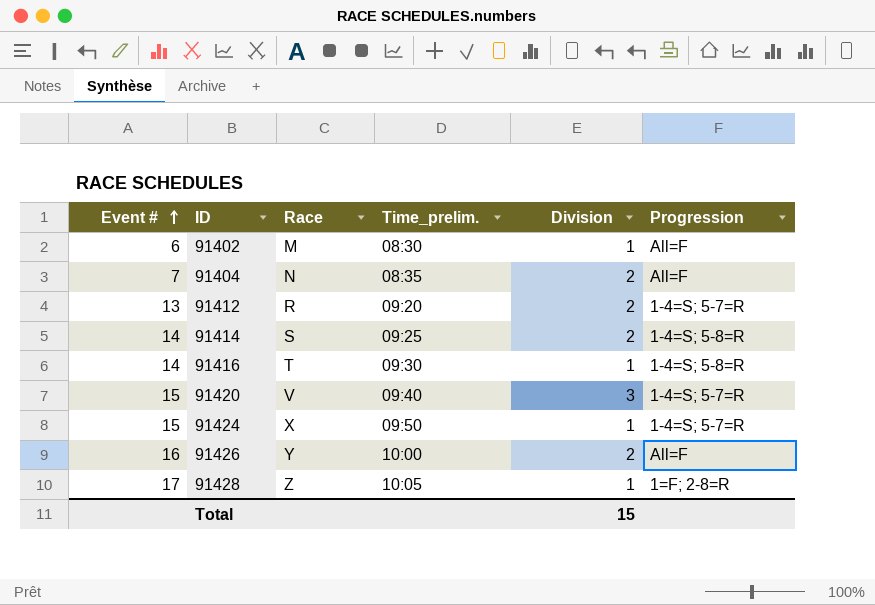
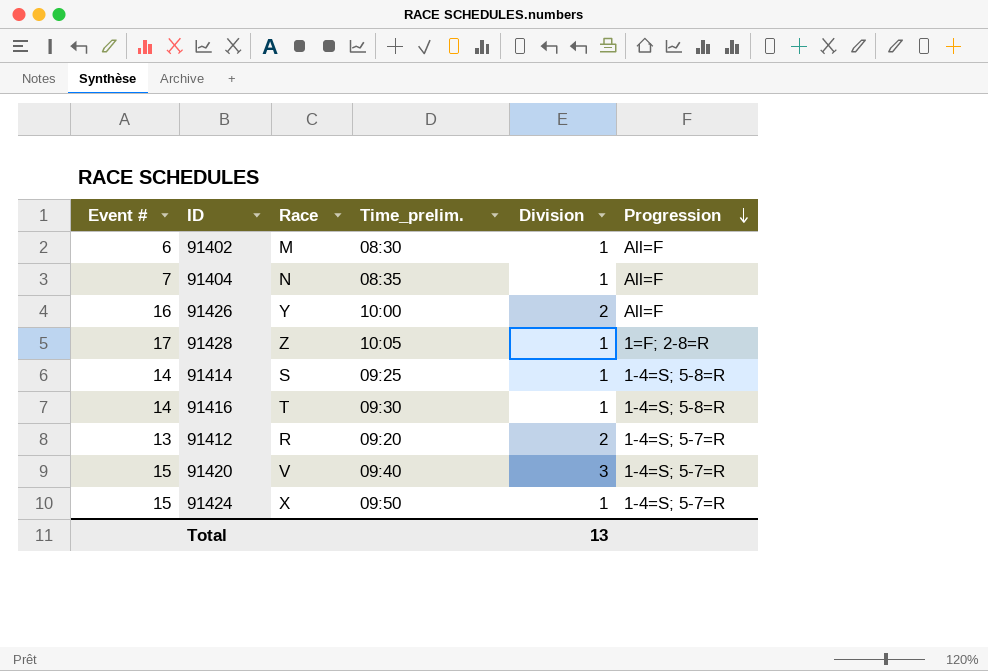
row order: Event # ascending -> Progression descending
91404 | Division: 2 -> 1
91414 | Division: 2 -> 1
Total | Division: 15 -> 13

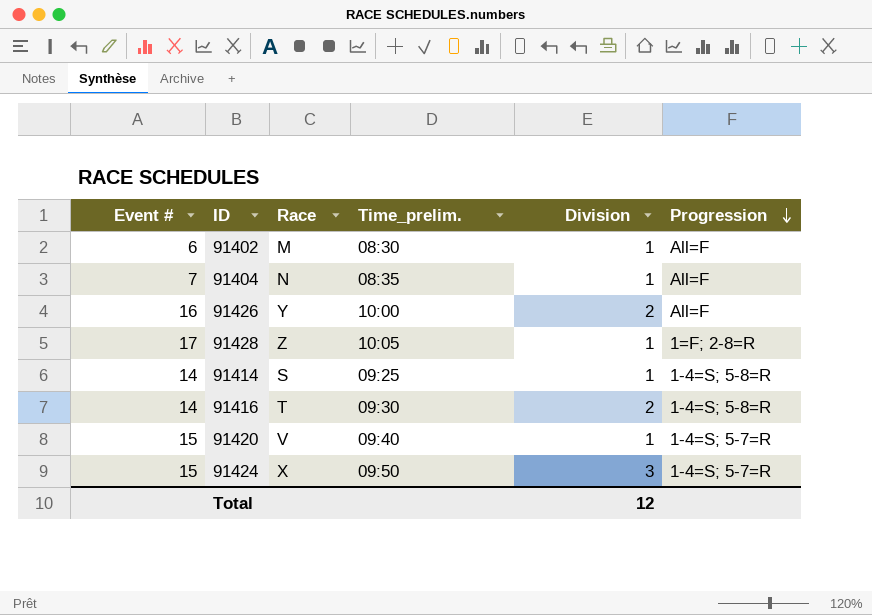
row 91412: 13 | R | 09:20 | 2 | 1-4=S; 5-7=R -> none
91416 | Division: 1 -> 2
91420 | Division: 3 -> 1
91424 | Division: 1 -> 3
Total | Division: 13 -> 12

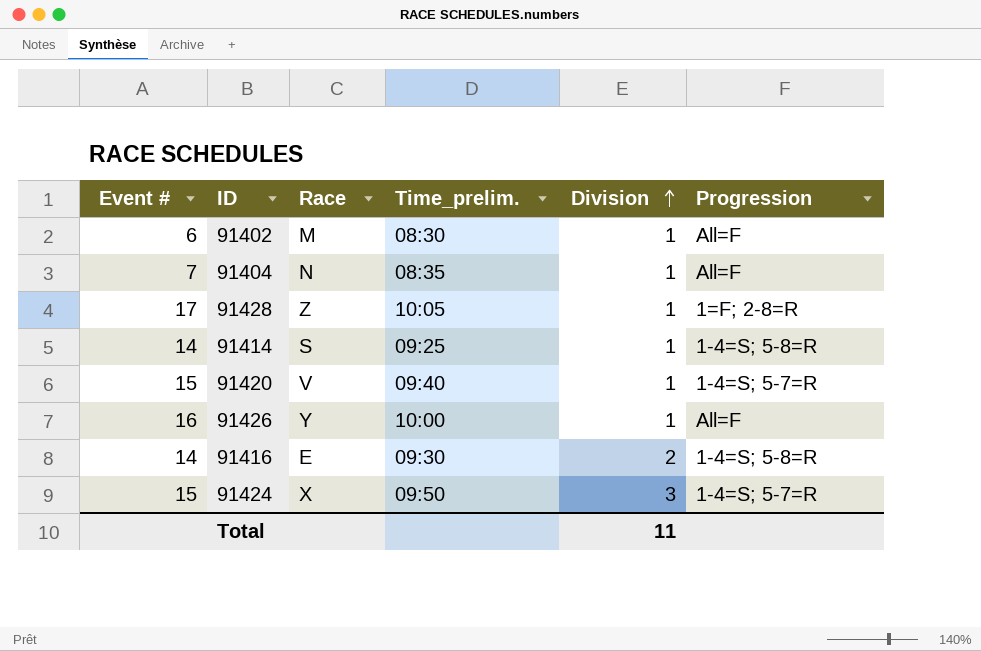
row order: Progression descending -> Division ascending
91426 | Division: 2 -> 1
91416 | Race: T -> E
Total | Division: 12 -> 11

